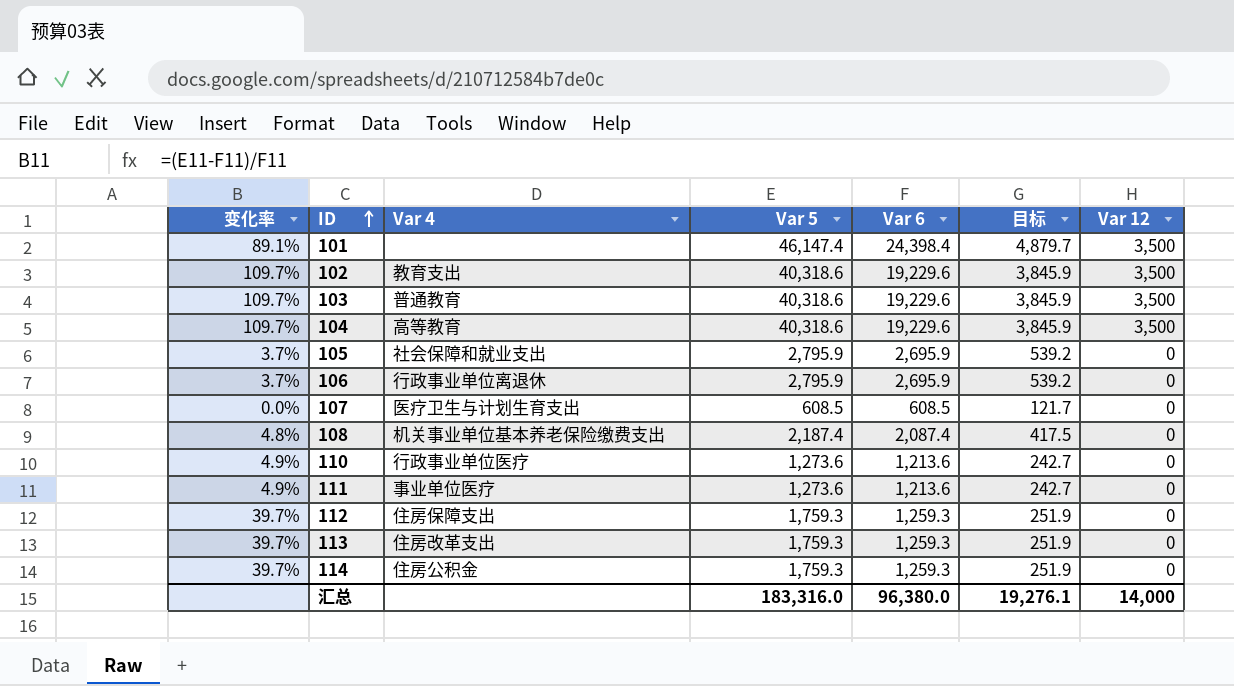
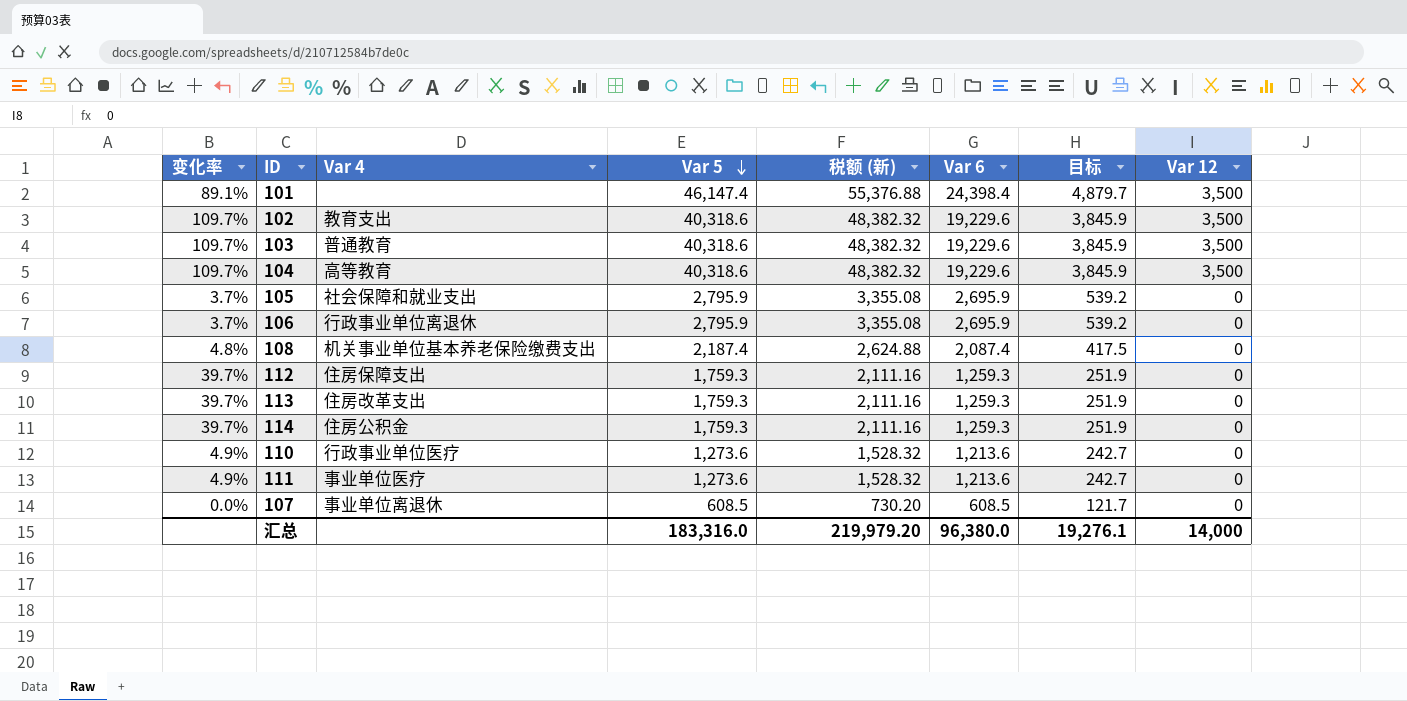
row order: ID ascending -> Var 5 descending
column 税额 (新) | formula: none -> [Var 5] * 1.2
107 | Var 4: 医疗卫生与计划生育支出 -> 事业单位离退休

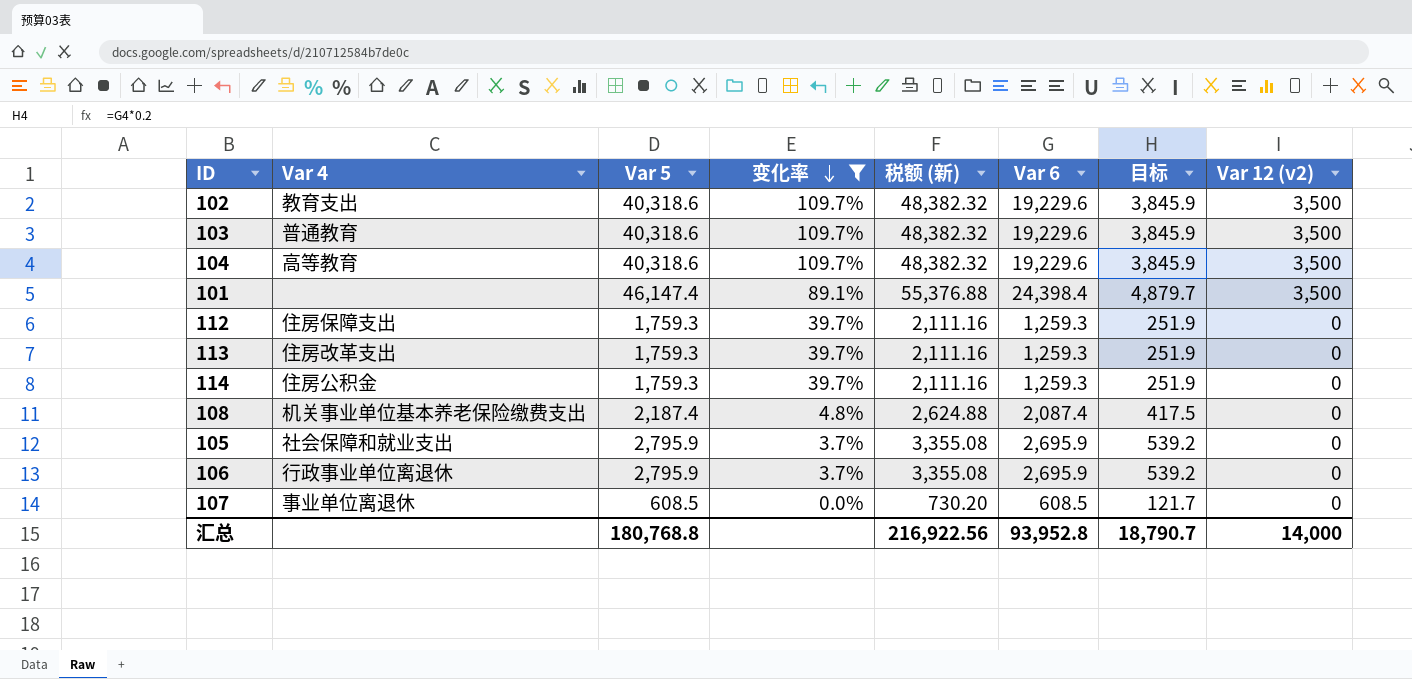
filter: none -> 变化率 != 4.9%
row order: Var 5 descending -> 变化率 descending
column 变化率 | position: 1 -> 4
column name: Var 12 -> Var 12 (v2)
汇总 | Var 5: 183,316.0 -> 180,768.8
汇总 | 税额 (新): 219,979.20 -> 216,922.56
汇总 | Var 6: 96,380.0 -> 93,952.8
汇总 | 目标: 19,276.1 -> 18,790.7

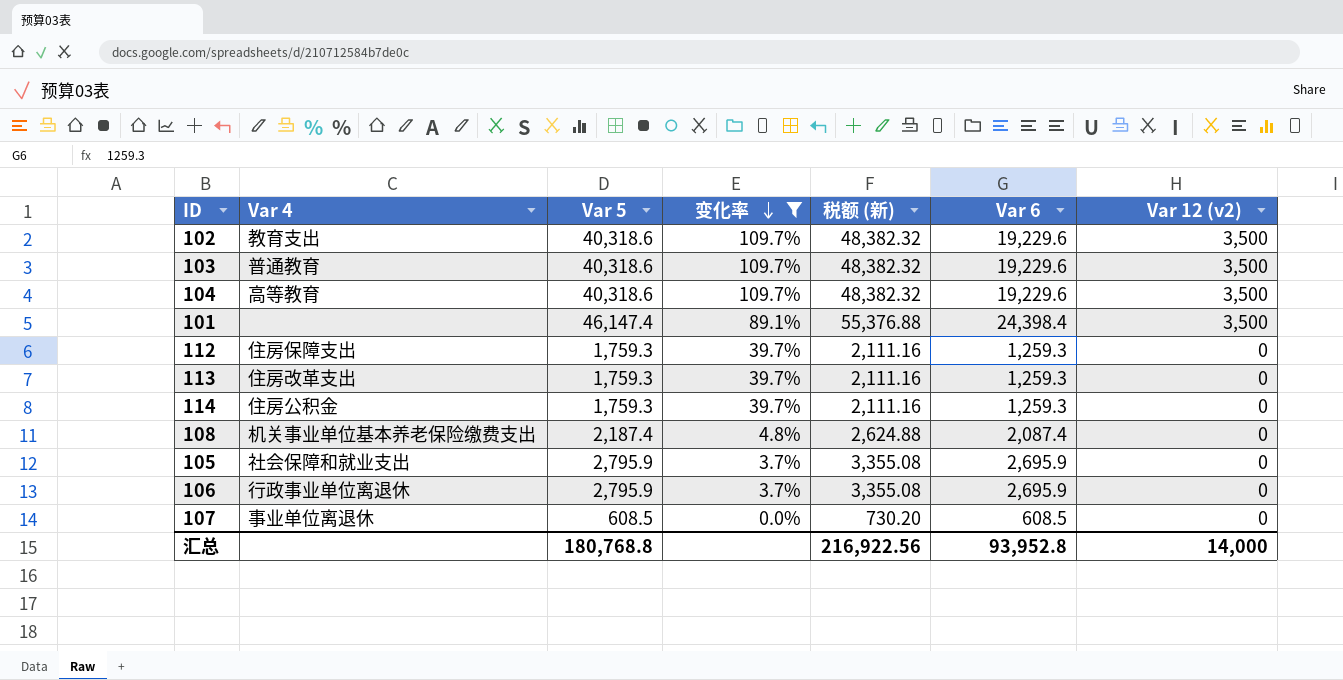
column 目标 | formula: [Var 6] * 0.2 -> none

